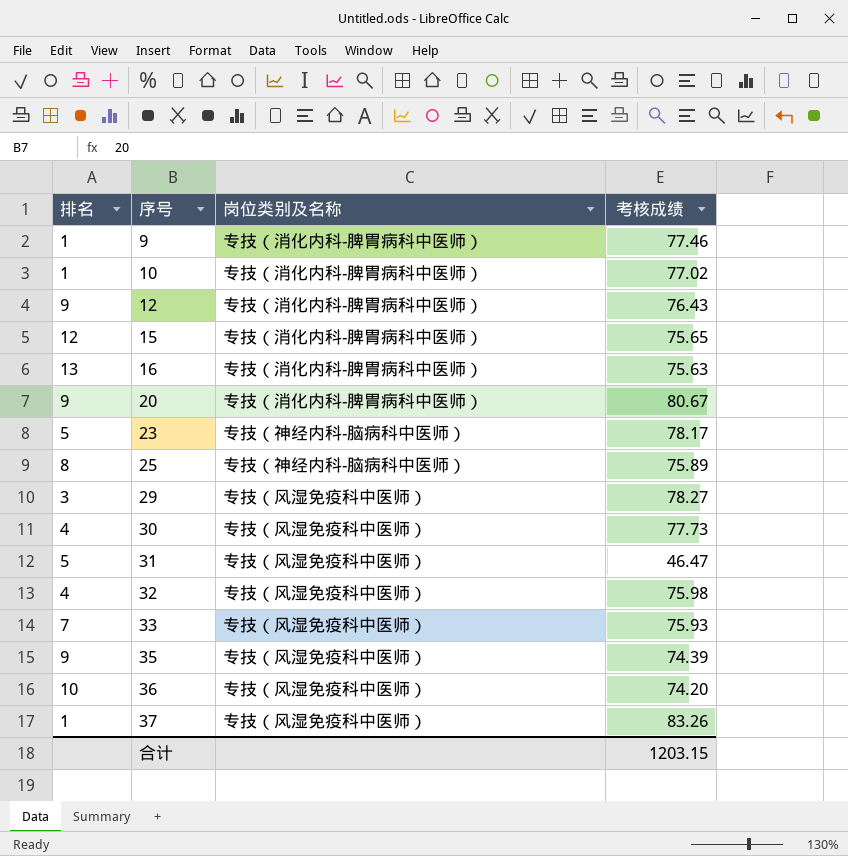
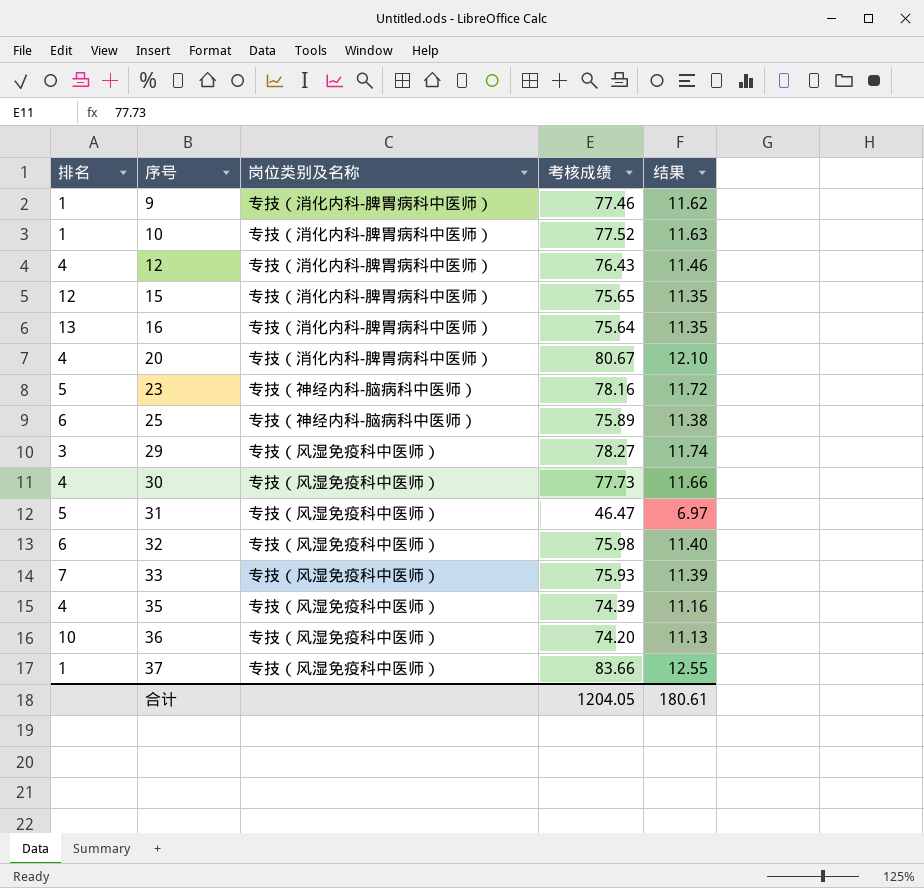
column 结果 | formula: none -> [考核成绩] * 0.15
10 | 考核成绩: 77.02 -> 77.52
12 | 排名: 9 -> 4
16 | 考核成绩: 75.63 -> 75.64
20 | 排名: 9 -> 4
23 | 考核成绩: 78.17 -> 78.16
25 | 排名: 8 -> 6
32 | 排名: 4 -> 6
35 | 排名: 9 -> 4
37 | 考核成绩: 83.26 -> 83.66
合计 | 考核成绩: 1203.15 -> 1204.05

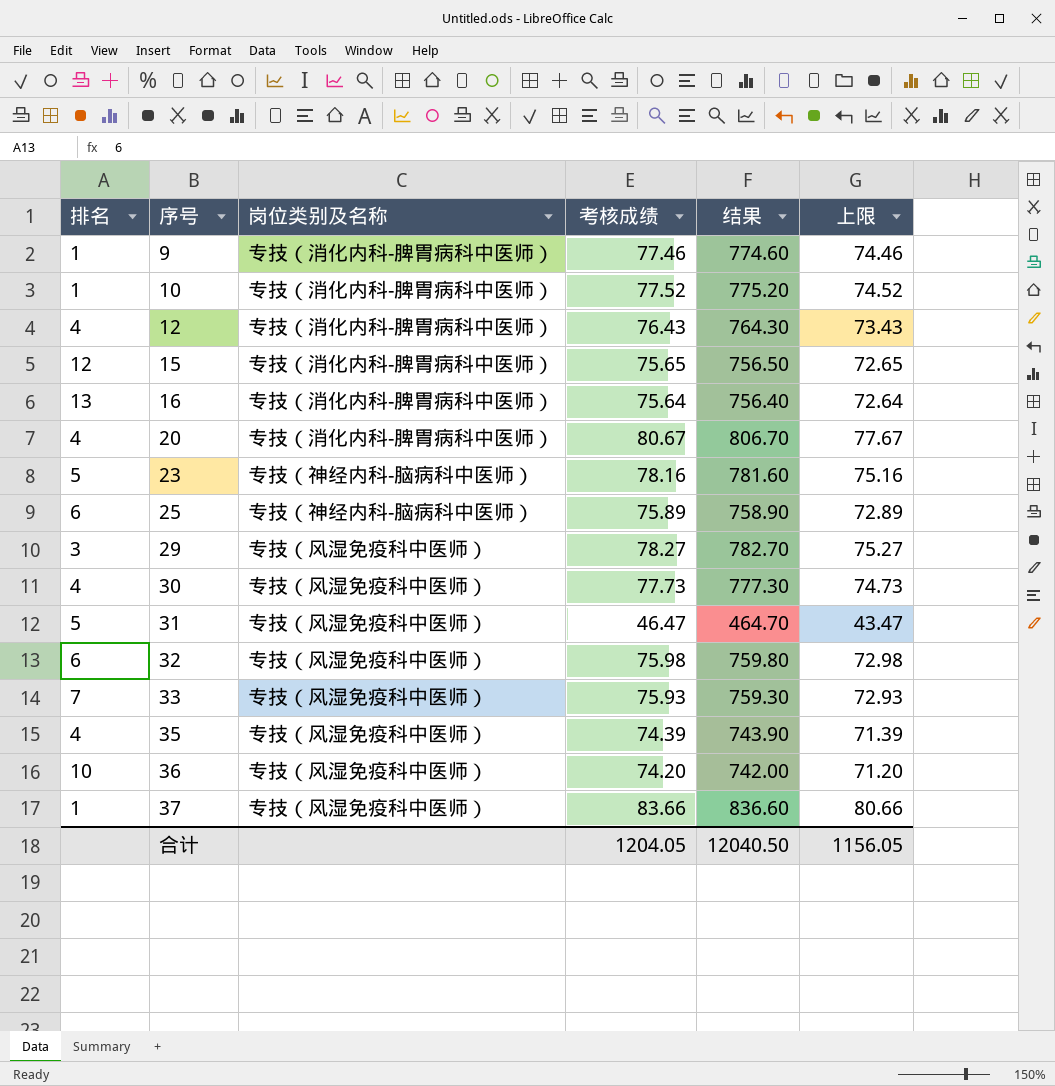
column 结果 | formula: [考核成绩] * 0.15 -> [考核成绩] * 10
column 上限 | formula: none -> [考核成绩] - 3
合计 | 结果: 180.61 -> 12040.50

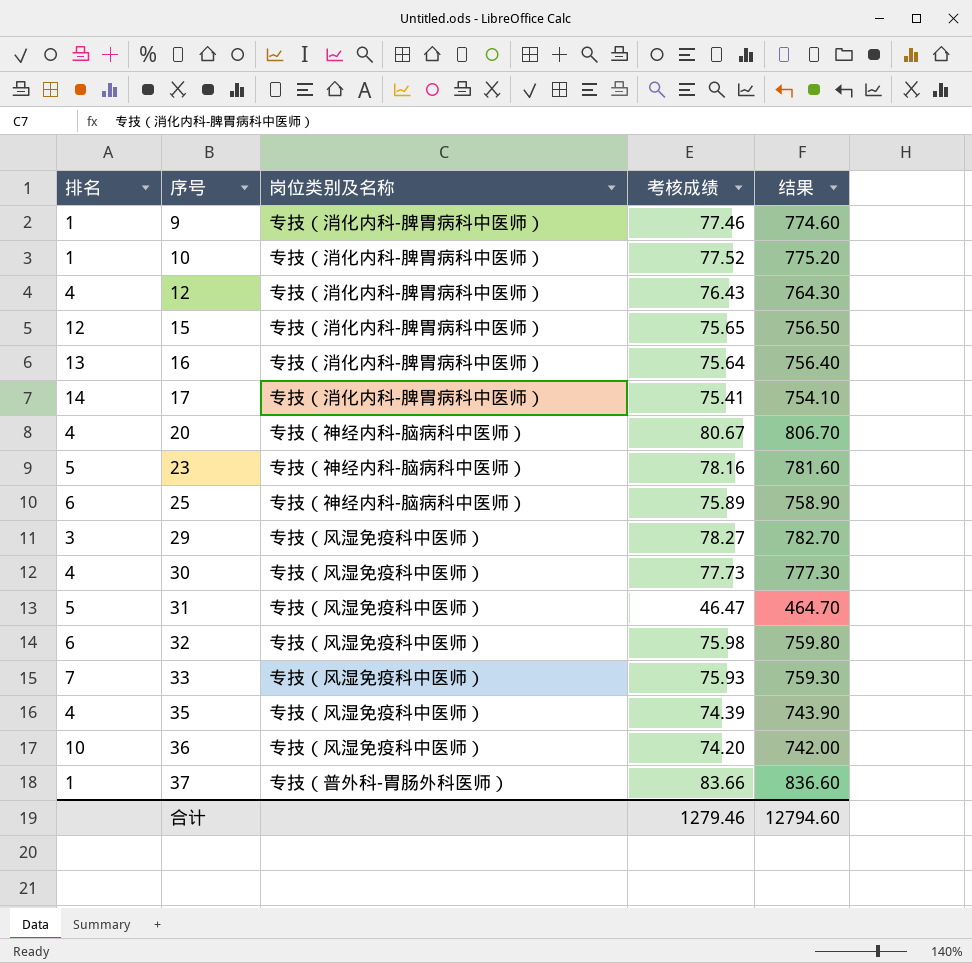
column 上限 | formula: [考核成绩] - 3 -> none
row 17: none -> 14 | 专技（消化内科-脾胃病科中医师） | 75.41 | 754.10
20 | 岗位类别及名称: 专技（消化内科-脾胃病科中医师） -> 专技（神经内科-脑病科中医师）
37 | 岗位类别及名称: 专技（风湿免疫科中医师） -> 专技（普外科-胃肠外科医师）
合计 | 考核成绩: 1204.05 -> 1279.46
合计 | 结果: 12040.50 -> 12794.60

